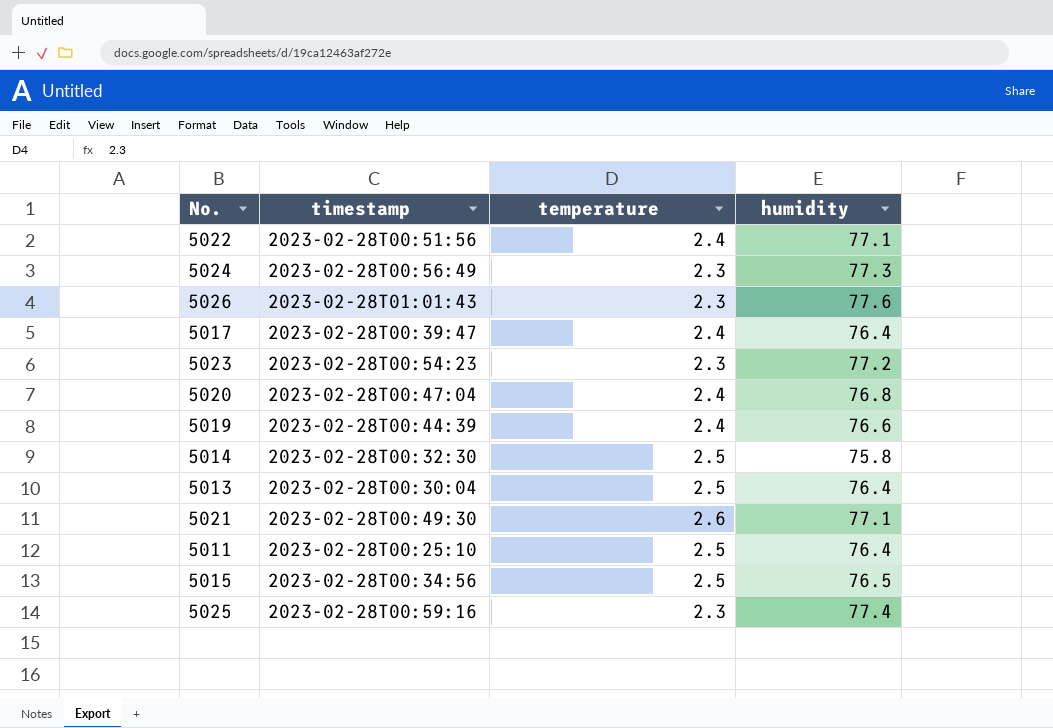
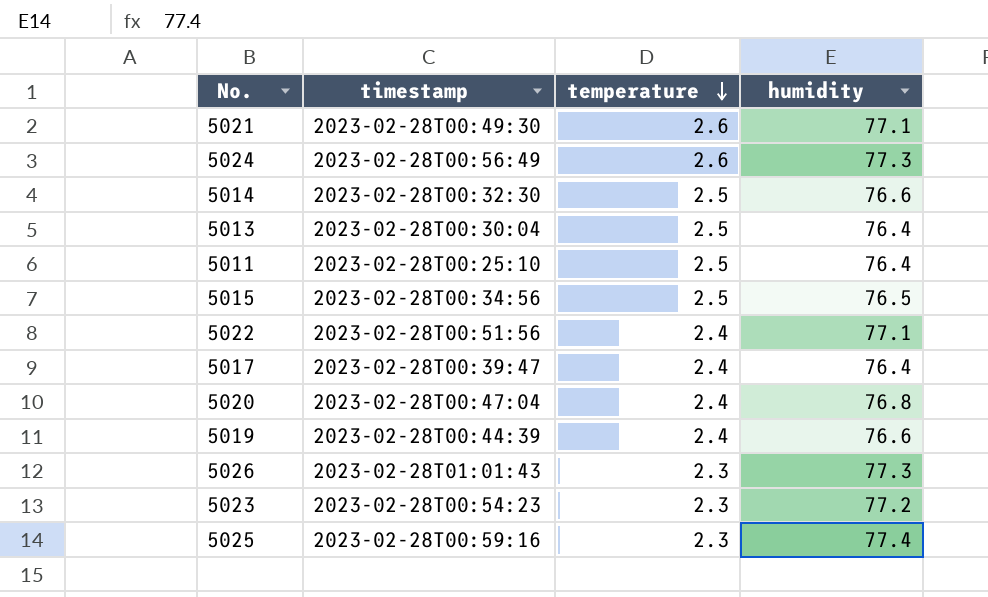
row order: none -> temperature descending
5024 | temperature: 2.3 -> 2.6
5014 | humidity: 75.8 -> 76.6
5026 | humidity: 77.6 -> 77.3

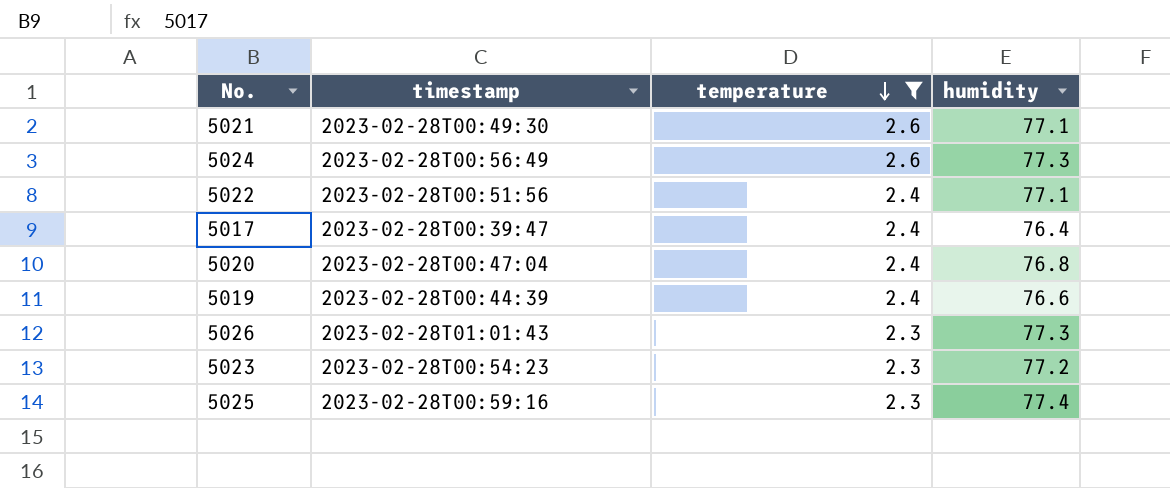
filter: none -> temperature != 2.5

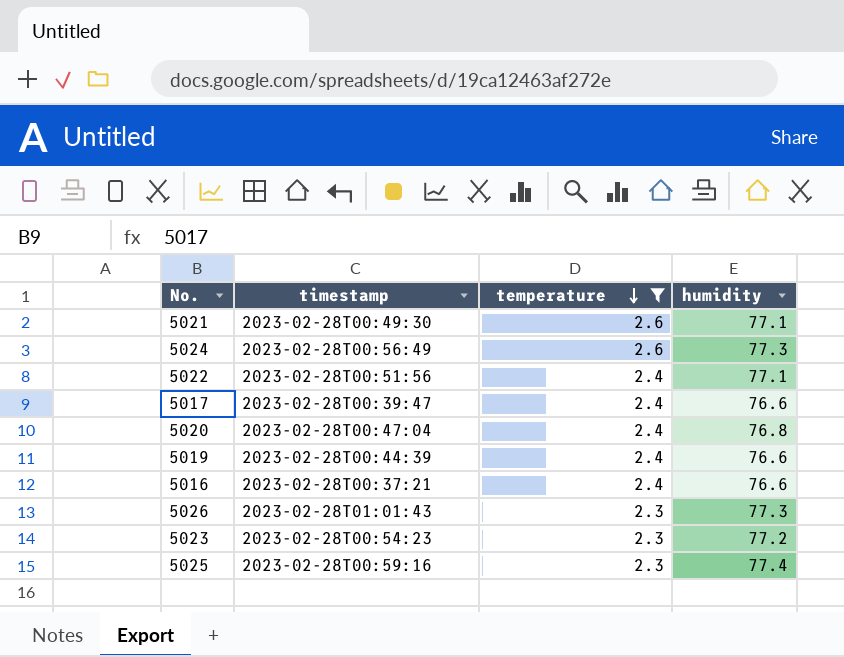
5017 | humidity: 76.4 -> 76.6
row 5016: none -> 2023-02-28T00:37:21 | 2.4 | 76.6

